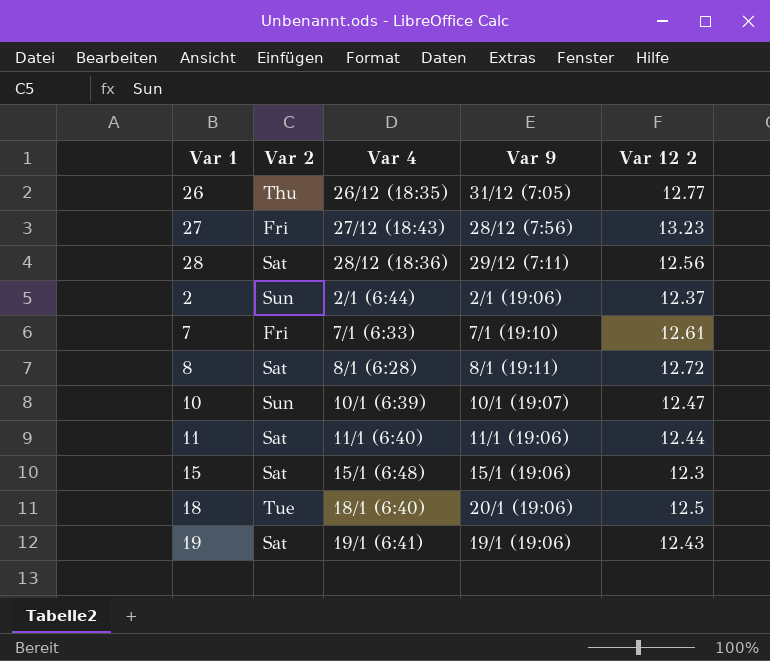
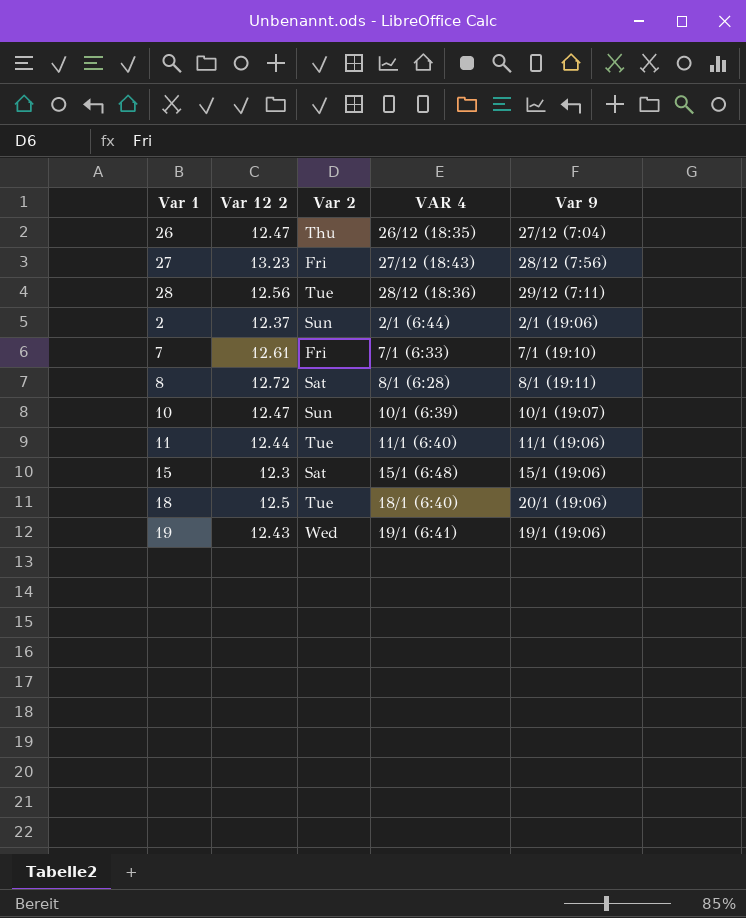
column Var 12 2 | position: 5 -> 2
column name: Var 4 -> VAR 4
26 | Var 12 2: 12.77 -> 12.47
26 | Var 9: 31/12 (7:05) -> 27/12 (7:04)
28 | Var 2: Sat -> Tue
11 | Var 2: Sat -> Tue
19 | Var 2: Sat -> Wed

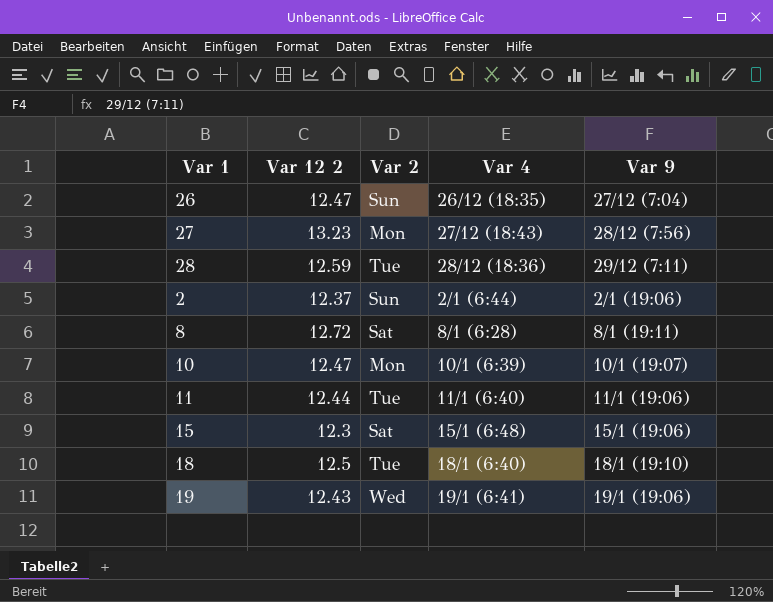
column name: VAR 4 -> Var 4
row 7: 12.61 | Fri | 7/1 (6:33) | 7/1 (19:10) -> none
26 | Var 2: Thu -> Sun
27 | Var 2: Fri -> Mon
28 | Var 12 2: 12.56 -> 12.59
10 | Var 2: Sun -> Mon
18 | Var 9: 20/1 (19:06) -> 18/1 (19:10)

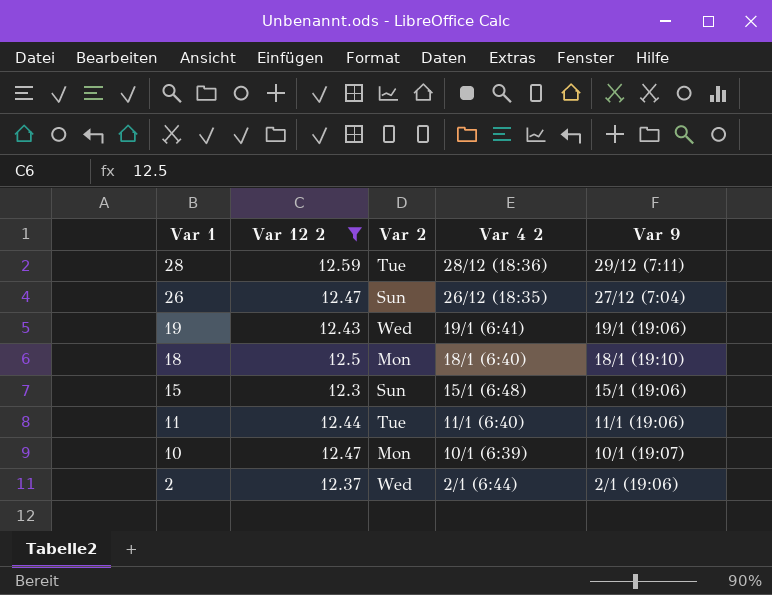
filter: none -> Var 12 2 <= 12.59
row order: none -> Var 1 descending
column name: Var 4 -> Var 4 2
18 | Var 2: Tue -> Mon
15 | Var 2: Sat -> Sun
2 | Var 2: Sun -> Wed

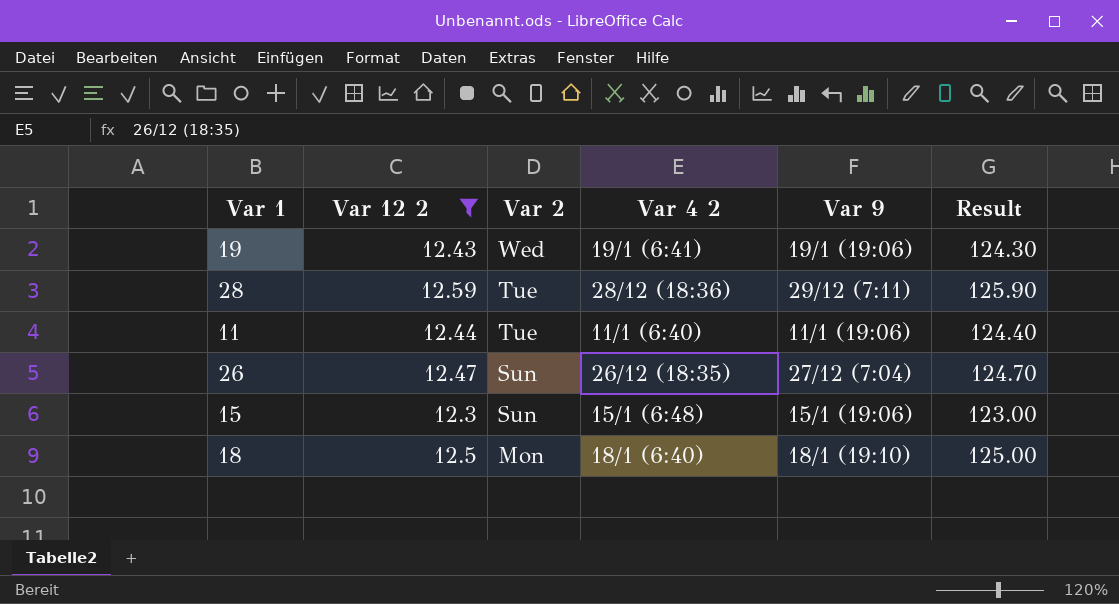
row order: Var 1 descending -> Var 2 descending
column Result | formula: none -> [Var 12 2] * 10
row 10: 12.47 | Mon | 10/1 (6:39) | 10/1 (19:07) -> none
row 2: 12.37 | Wed | 2/1 (6:44) | 2/1 (19:06) -> none

